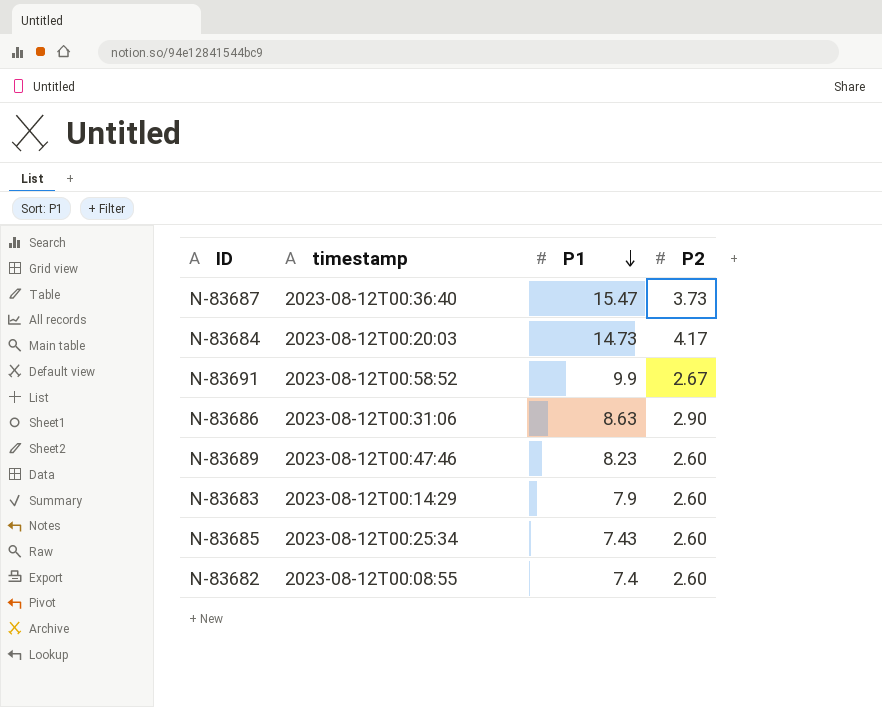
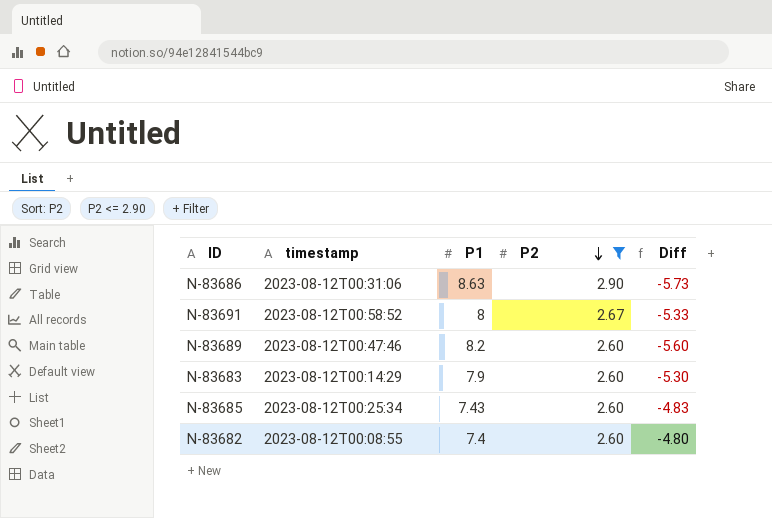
filter: none -> P2 <= 2.90
row order: P1 descending -> P2 descending
column Diff | formula: none -> [P2] - [P1]
N-83691 | P1: 9.9 -> 8
N-83689 | P1: 8.23 -> 8.2

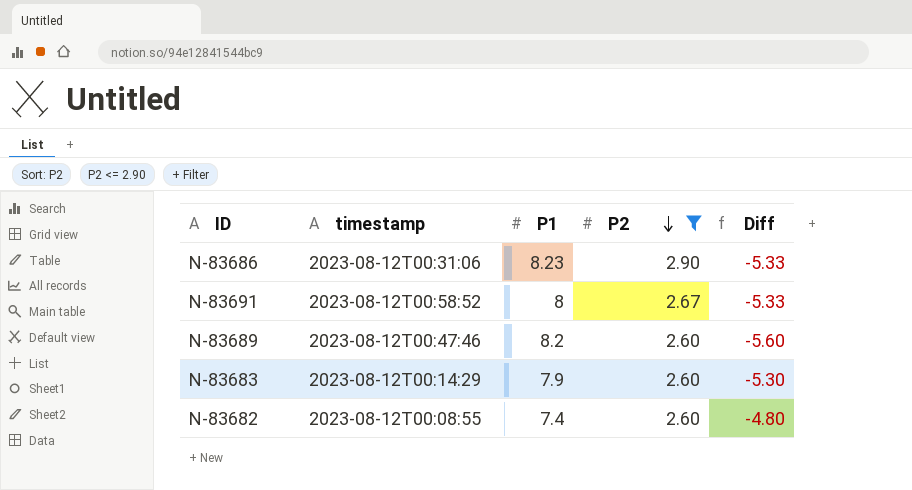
row N-83685: 2023-08-12T00:25:34 | 7.43 | 2.60 | -4.83 -> none
N-83686 | P1: 8.63 -> 8.23
N-83686 | Diff: -5.73 -> -5.33

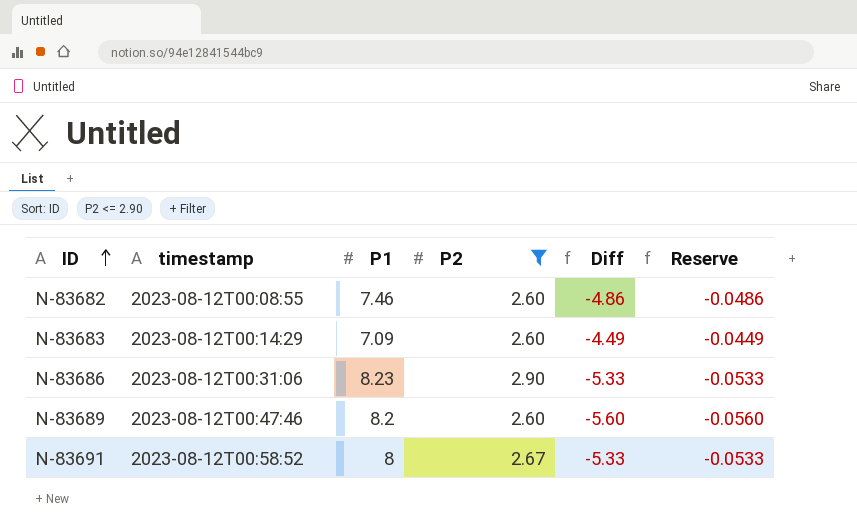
row order: P2 descending -> ID ascending
column Reserve | formula: none -> [Diff] * 0.01
N-83682 | P1: 7.4 -> 7.46
N-83682 | Diff: -4.80 -> -4.86
N-83683 | P1: 7.9 -> 7.09
N-83683 | Diff: -5.30 -> -4.49

